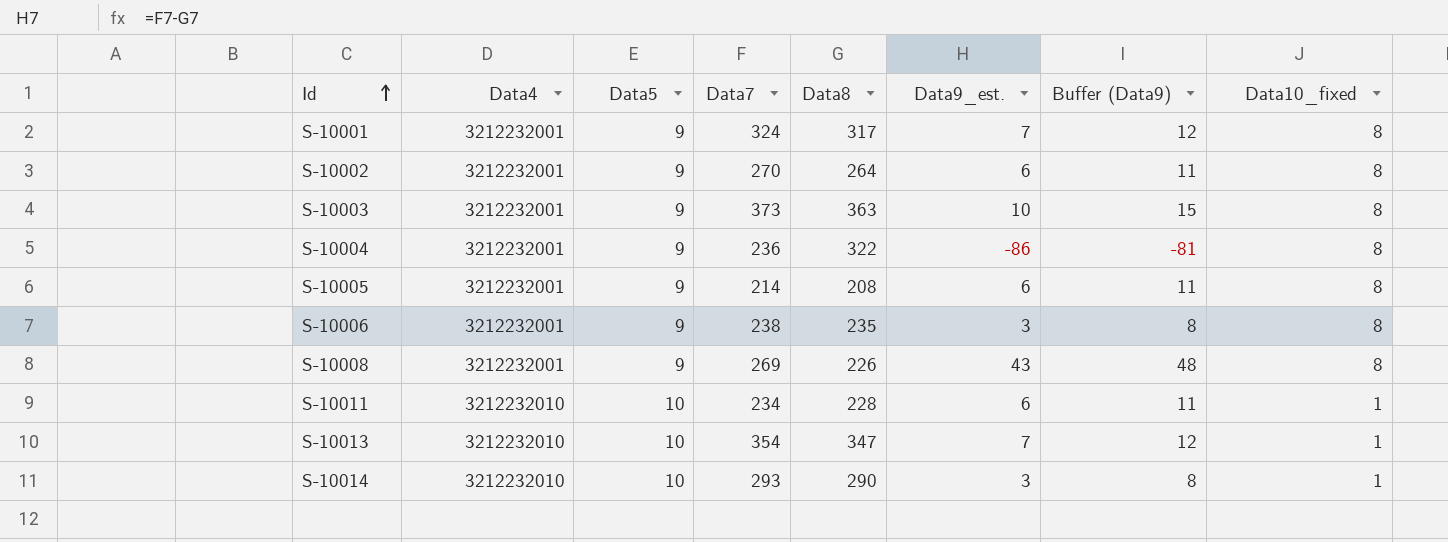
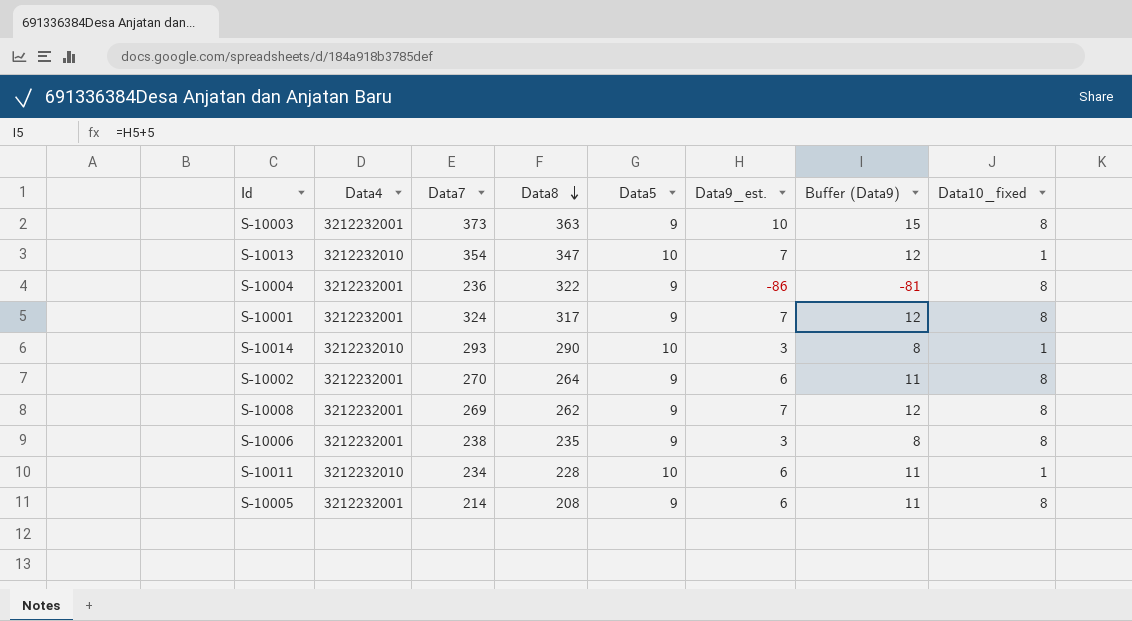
row order: Id ascending -> Data8 descending
column Data5 | position: 3 -> 5
S-10008 | Data8: 226 -> 262
S-10008 | Data9_est.: 43 -> 7
S-10008 | Buffer (Data9): 48 -> 12

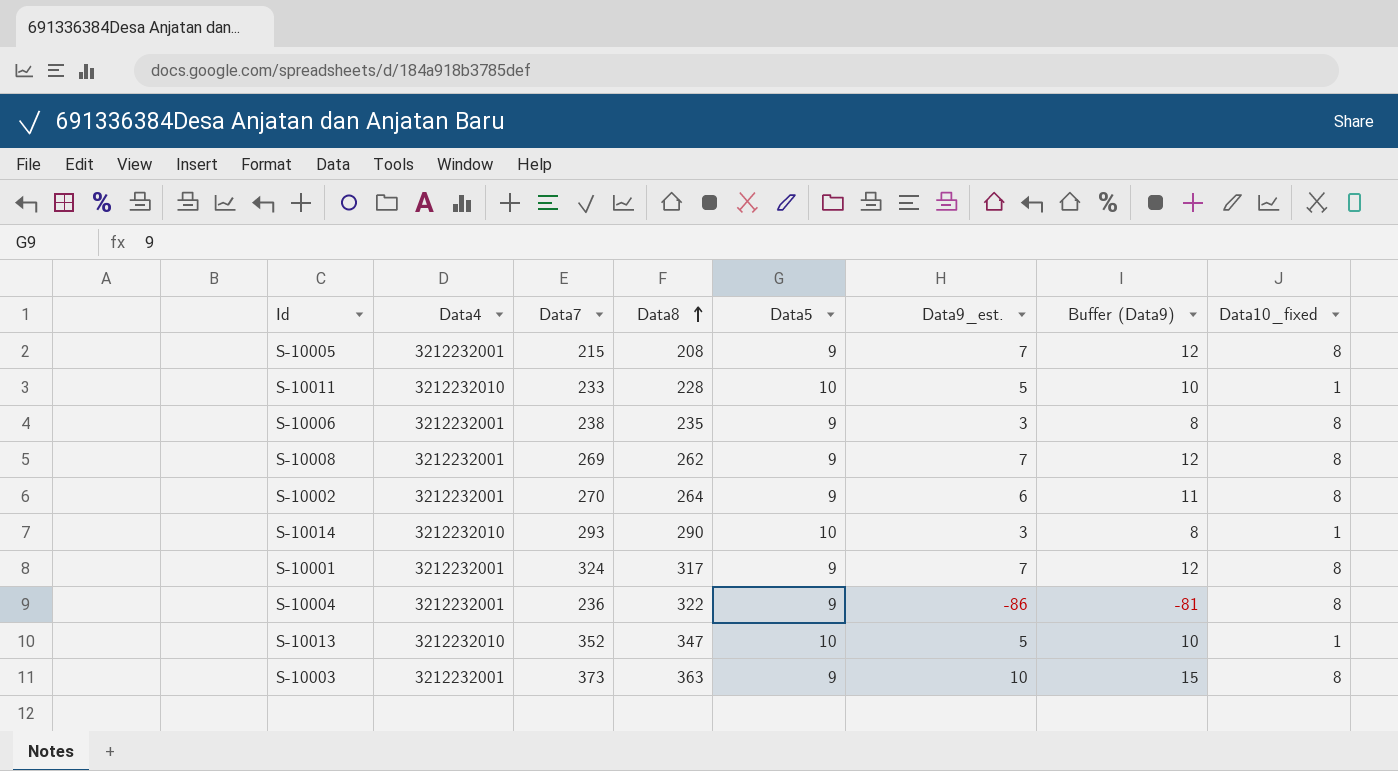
row order: Data8 descending -> Data8 ascending
S-10005 | Data7: 214 -> 215
S-10005 | Data9_est.: 6 -> 7
S-10005 | Buffer (Data9): 11 -> 12
S-10011 | Data7: 234 -> 233
S-10011 | Data9_est.: 6 -> 5
S-10011 | Buffer (Data9): 11 -> 10
S-10013 | Data7: 354 -> 352
S-10013 | Data9_est.: 7 -> 5
S-10013 | Buffer (Data9): 12 -> 10

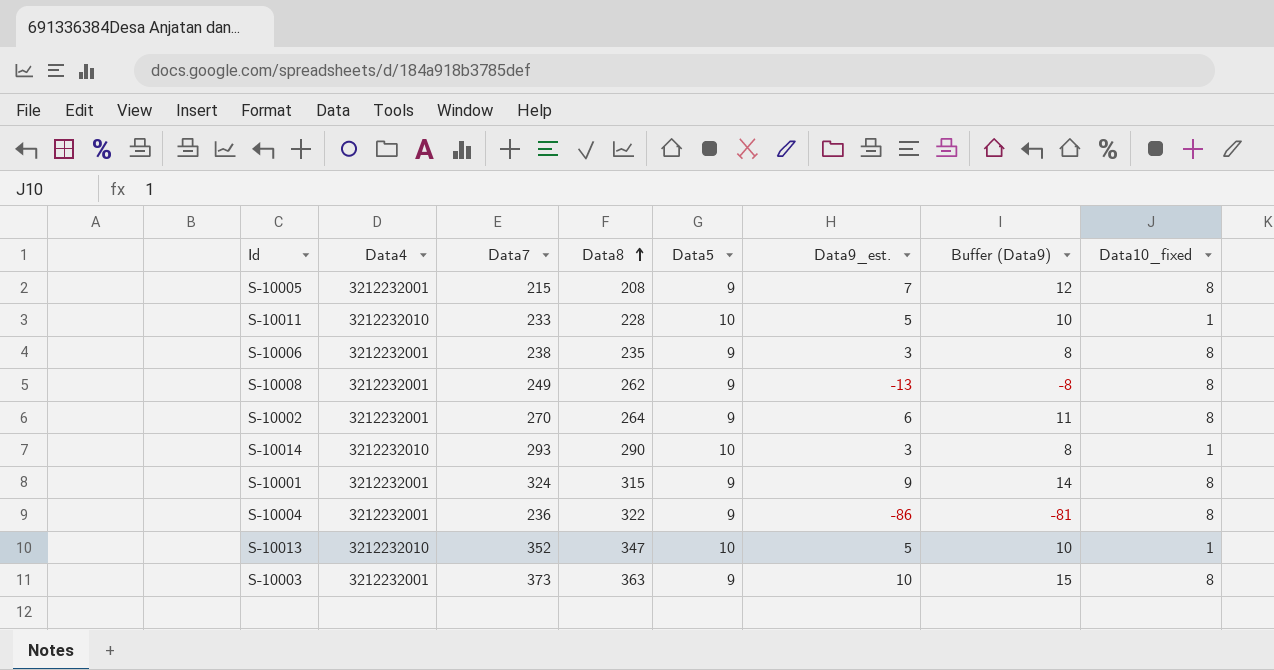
S-10008 | Data7: 269 -> 249
S-10008 | Data9_est.: 7 -> -13
S-10008 | Buffer (Data9): 12 -> -8
S-10001 | Data8: 317 -> 315
S-10001 | Data9_est.: 7 -> 9
S-10001 | Buffer (Data9): 12 -> 14

